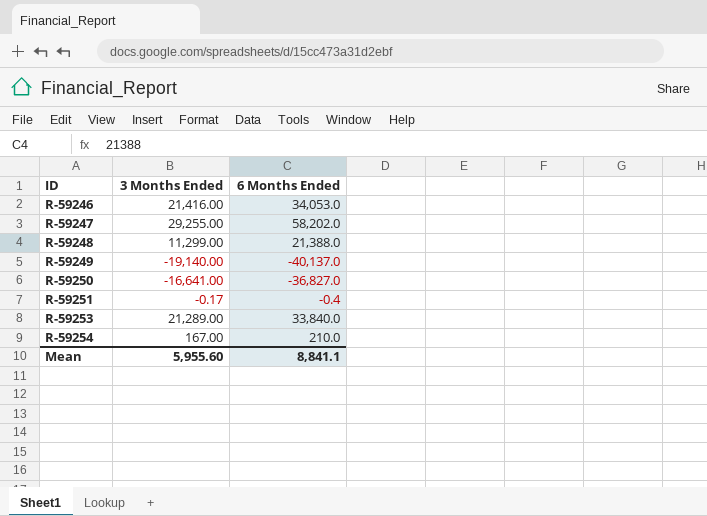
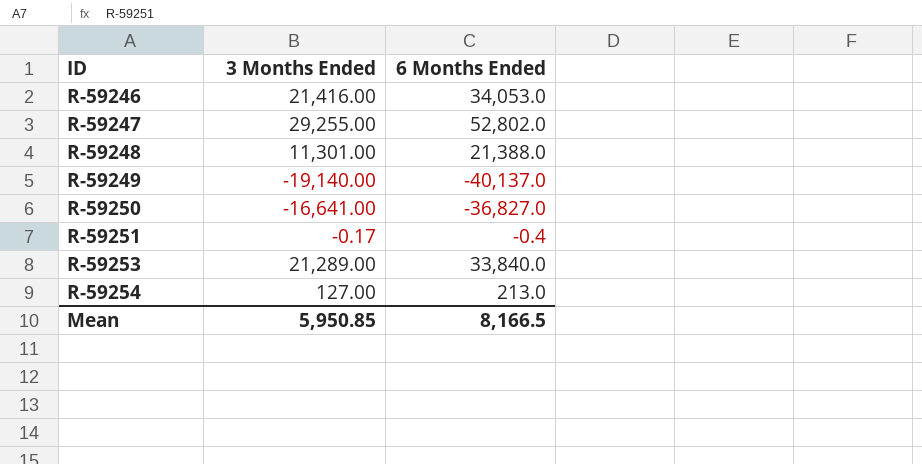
R-59247 | 6 Months Ended: 58,202.0 -> 52,802.0
R-59248 | 3 Months Ended: 11,299.00 -> 11,301.00
R-59254 | 3 Months Ended: 167.00 -> 127.00
R-59254 | 6 Months Ended: 210.0 -> 213.0
Mean | 3 Months Ended: 5,955.60 -> 5,950.85
Mean | 6 Months Ended: 8,841.1 -> 8,166.5

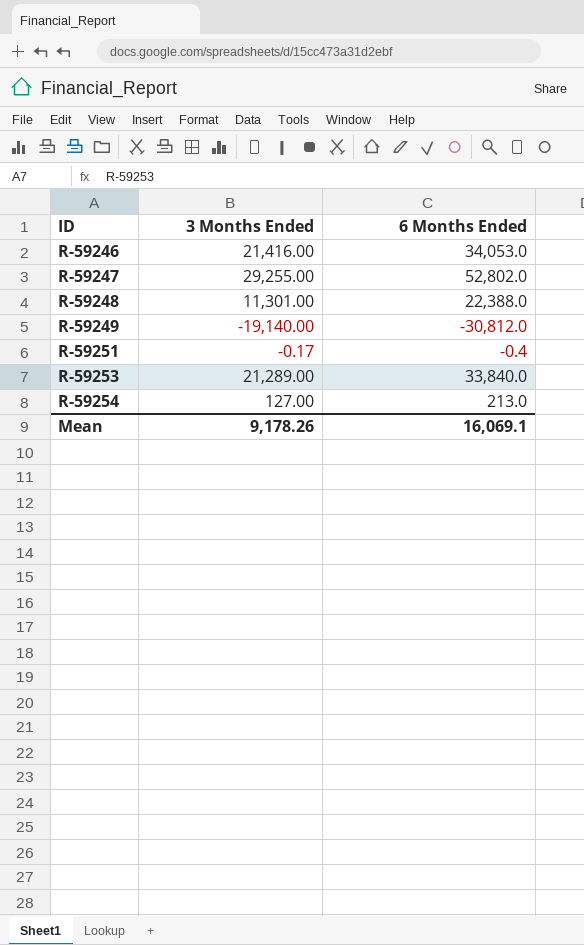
row R-59250: -16,641.00 | -36,827.0 -> none
R-59248 | 6 Months Ended: 21,388.0 -> 22,388.0
R-59249 | 6 Months Ended: -40,137.0 -> -30,812.0
Mean | 3 Months Ended: 5,950.85 -> 9,178.26
Mean | 6 Months Ended: 8,166.5 -> 16,069.1

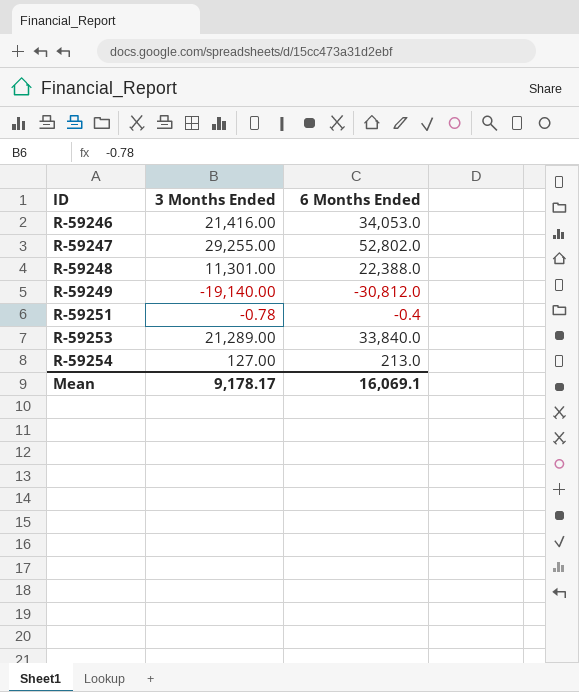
R-59251 | 3 Months Ended: -0.17 -> -0.78
Mean | 3 Months Ended: 9,178.26 -> 9,178.17

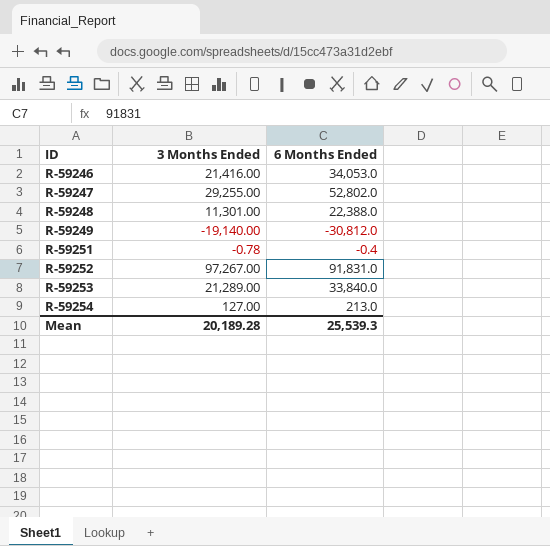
row R-59252: none -> 97,267.00 | 91,831.0
Mean | 3 Months Ended: 9,178.17 -> 20,189.28
Mean | 6 Months Ended: 16,069.1 -> 25,539.3

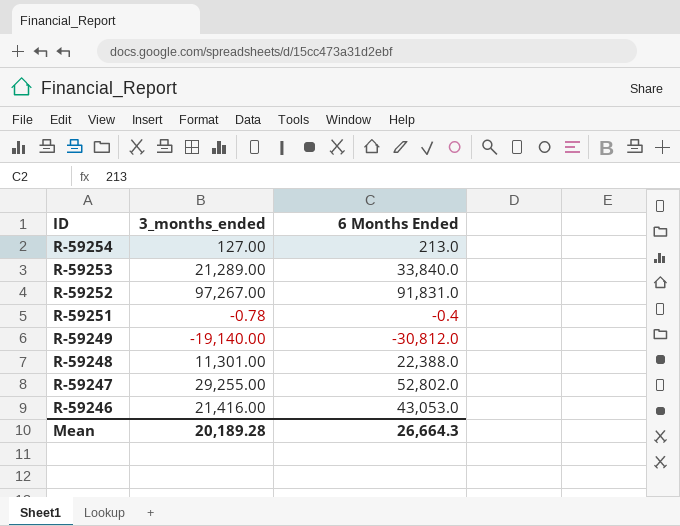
row order: ID ascending -> ID descending
column name: 3 Months Ended -> 3_months_ended
R-59246 | 6 Months Ended: 34,053.0 -> 43,053.0
Mean | 6 Months Ended: 25,539.3 -> 26,664.3

